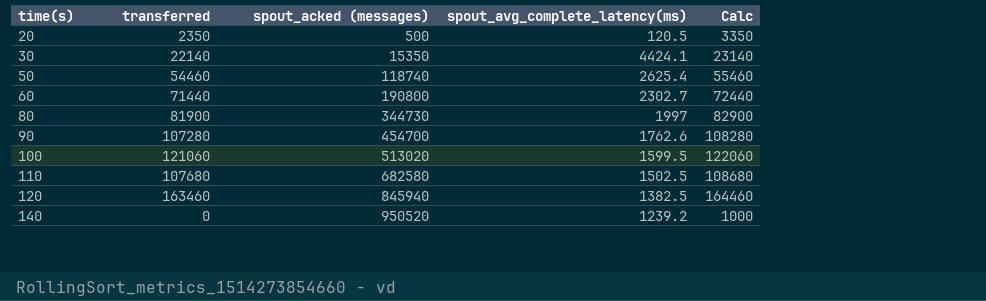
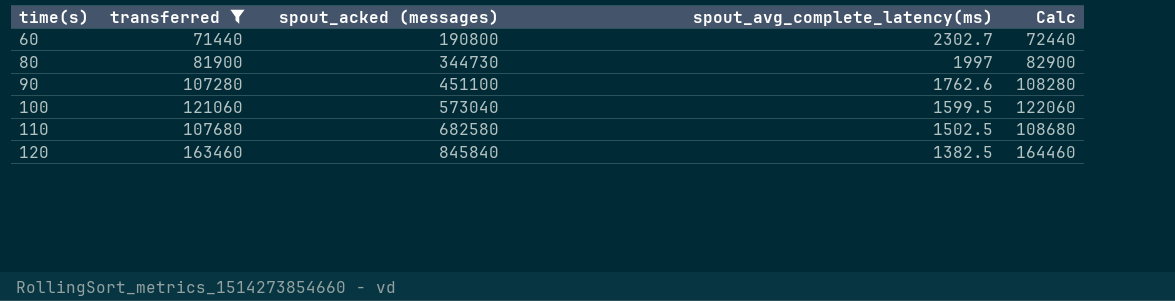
filter: none -> transferred >= 71440
90 | spout_acked (messages): 454700 -> 451100
100 | spout_acked (messages): 513020 -> 573040
120 | spout_acked (messages): 845940 -> 845840

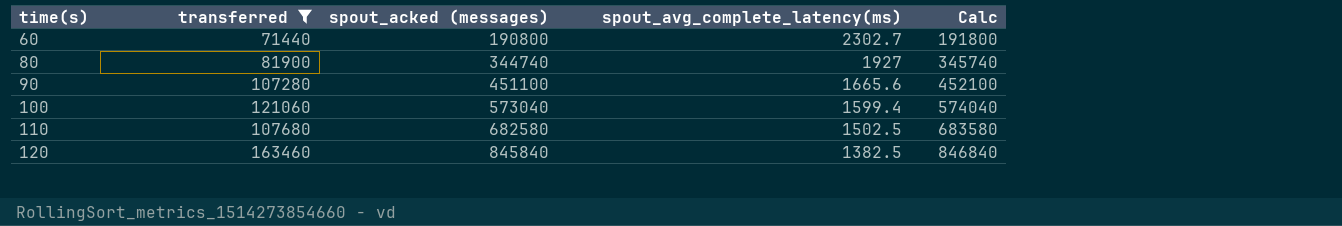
column Calc | formula: [transferred] + 1000 -> [spout_acked (messages)] + 1000
80 | spout_acked (messages): 344730 -> 344740
80 | spout_avg_complete_latency(ms): 1997 -> 1927
90 | spout_avg_complete_latency(ms): 1762.6 -> 1665.6
100 | spout_avg_complete_latency(ms): 1599.5 -> 1599.4

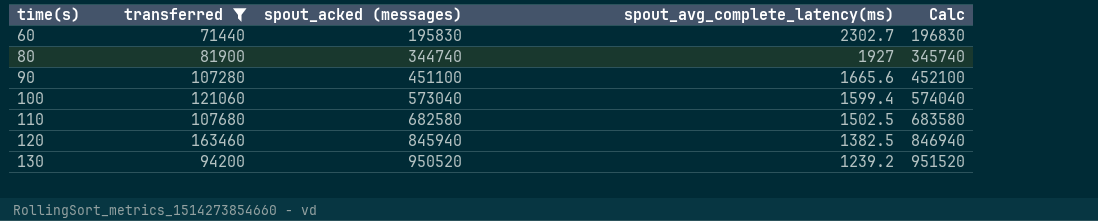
60 | spout_acked (messages): 190800 -> 195830
60 | Calc: 191800 -> 196830
120 | spout_acked (messages): 845840 -> 845940
120 | Calc: 846840 -> 846940
row 130: none -> 94200 | 950520 | 1239.2 | 951520

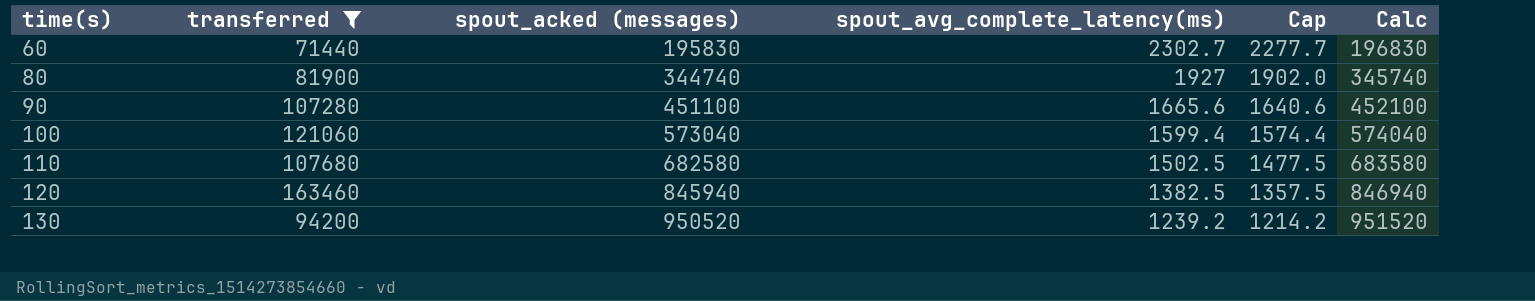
column Cap | formula: none -> [spout_avg_complete_latency(ms)] - 25

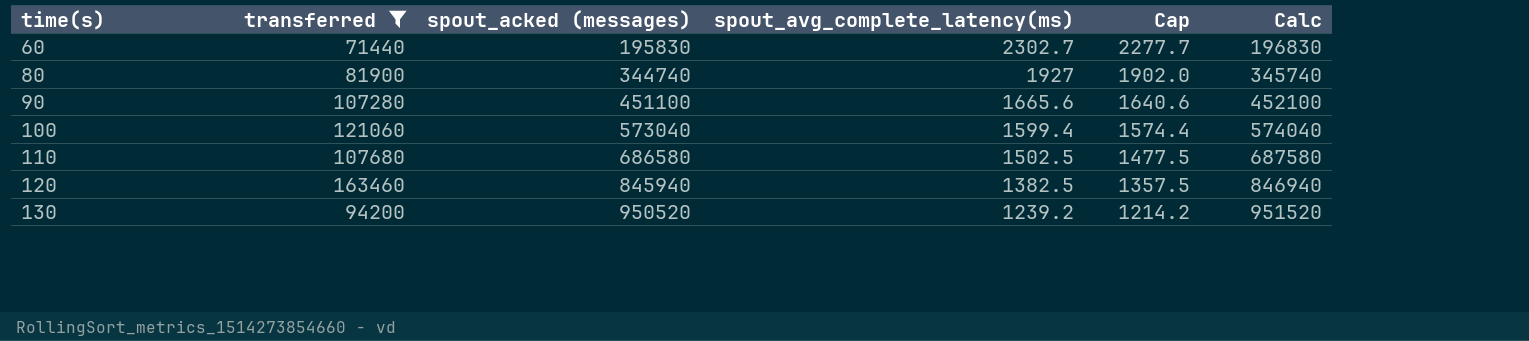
110 | spout_acked (messages): 682580 -> 686580
110 | Calc: 683580 -> 687580

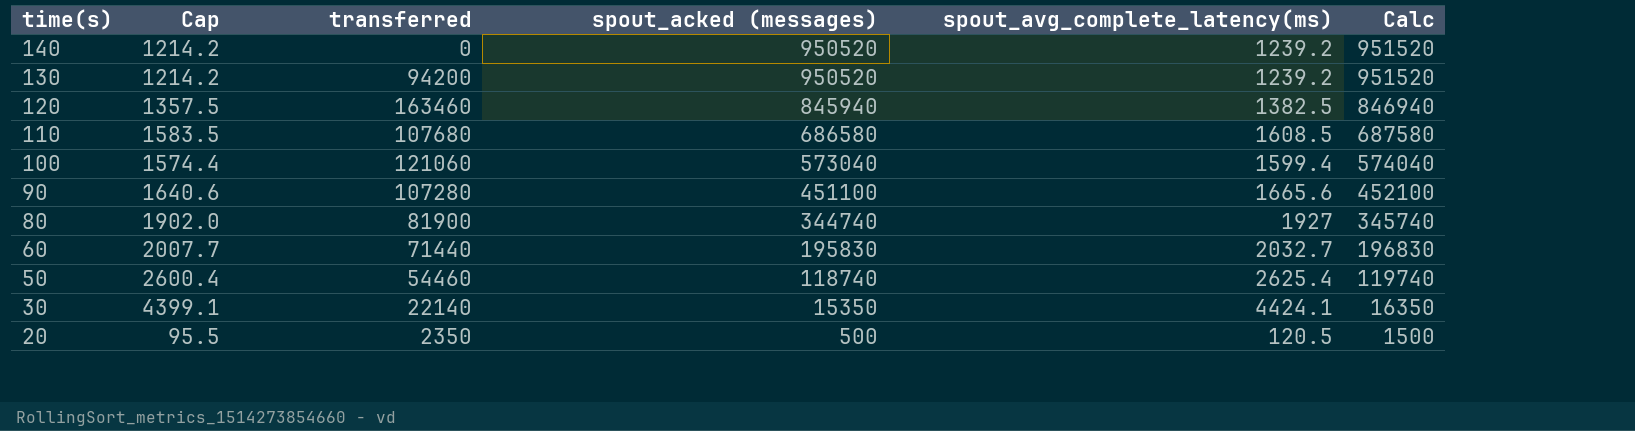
filter: transferred >= 71440 -> none
row order: time(s) ascending -> time(s) descending
column Cap | position: 5 -> 2
110 | Cap: 1477.5 -> 1583.5
110 | spout_avg_complete_latency(ms): 1502.5 -> 1608.5
60 | Cap: 2277.7 -> 2007.7
60 | spout_avg_complete_latency(ms): 2302.7 -> 2032.7

